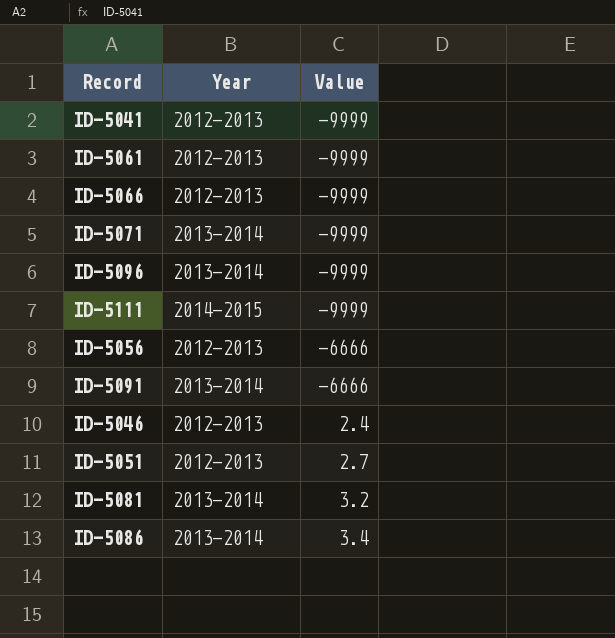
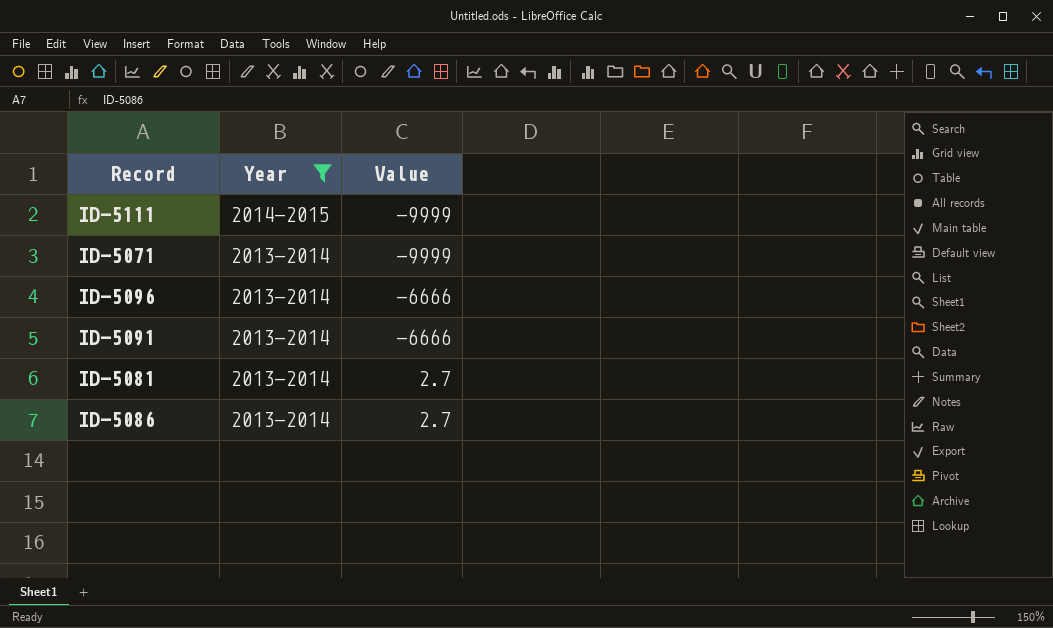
filter: none -> Year != 2012-2013
row order: Value ascending -> Year descending
ID-5096 | Value: -9999 -> -6666
ID-5081 | Value: 3.2 -> 2.7
ID-5086 | Value: 3.4 -> 2.7

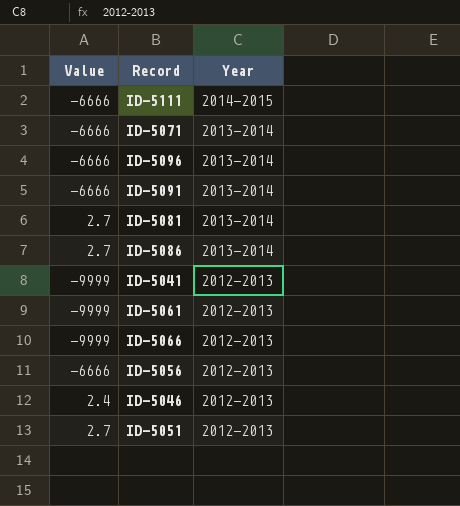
filter: Year != 2012-2013 -> none
column Value | position: 3 -> 1
ID-5111 | Value: -9999 -> -6666
ID-5071 | Value: -9999 -> -6666

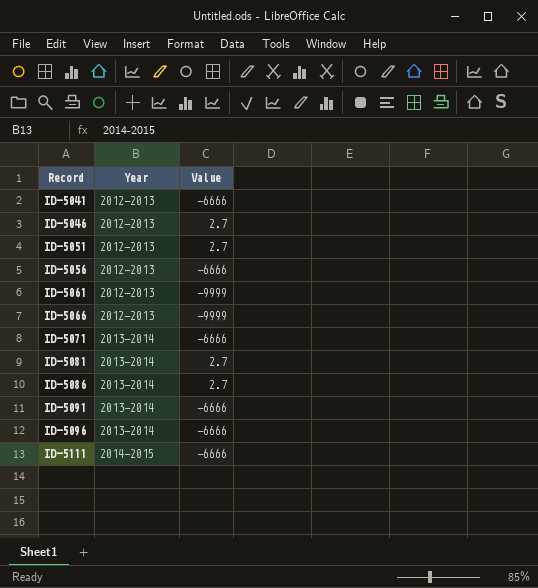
row order: Year descending -> Record ascending
column Value | position: 1 -> 3
ID-5041 | Value: -9999 -> -6666
ID-5046 | Value: 2.4 -> 2.7

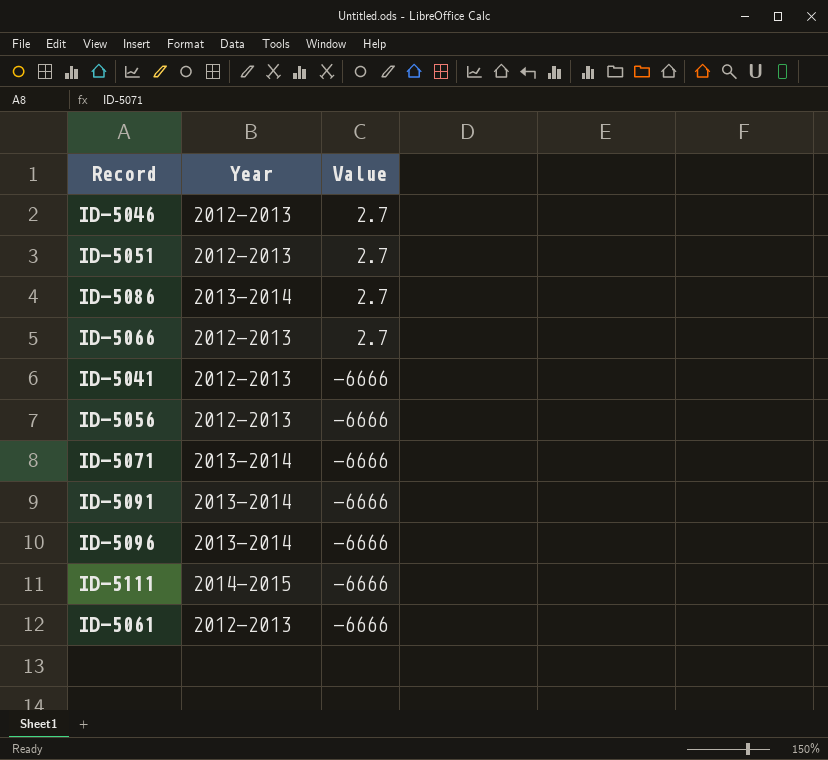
row order: Record ascending -> Value descending
row ID-5081: 2013-2014 | 2.7 -> none
ID-5066 | Value: -9999 -> 2.7
ID-5061 | Value: -9999 -> -6666

